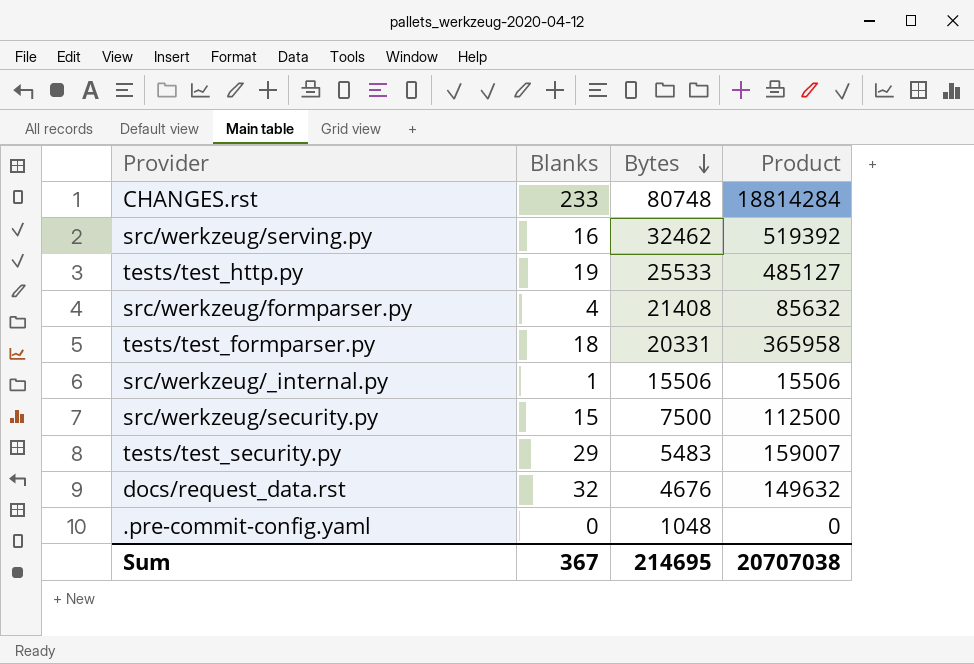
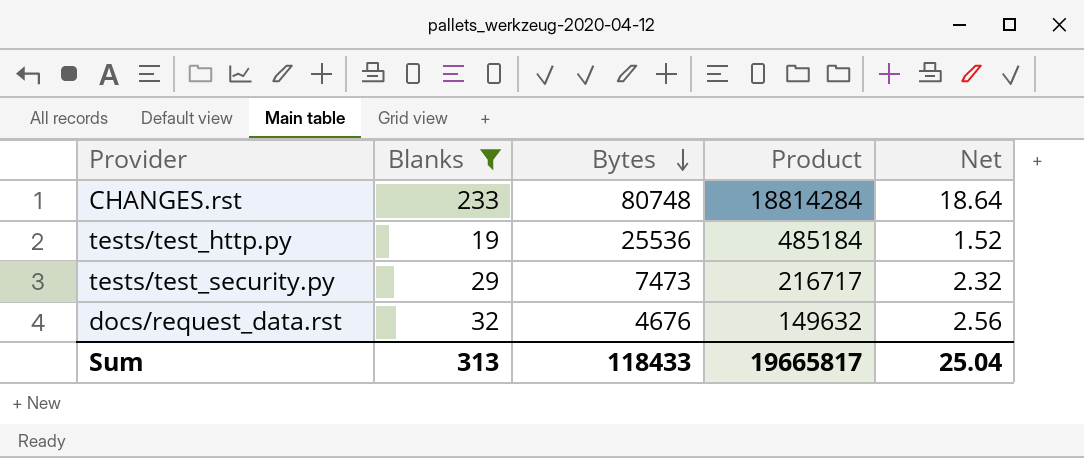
filter: none -> Blanks >= 19
column Net | formula: none -> [Blanks] * 0.08
tests/test_http.py | Bytes: 25533 -> 25536
tests/test_http.py | Product: 485127 -> 485184
tests/test_security.py | Bytes: 5483 -> 7473
tests/test_security.py | Product: 159007 -> 216717
Sum | Blanks: 367 -> 313
Sum | Bytes: 214695 -> 118433
Sum | Product: 20707038 -> 19665817

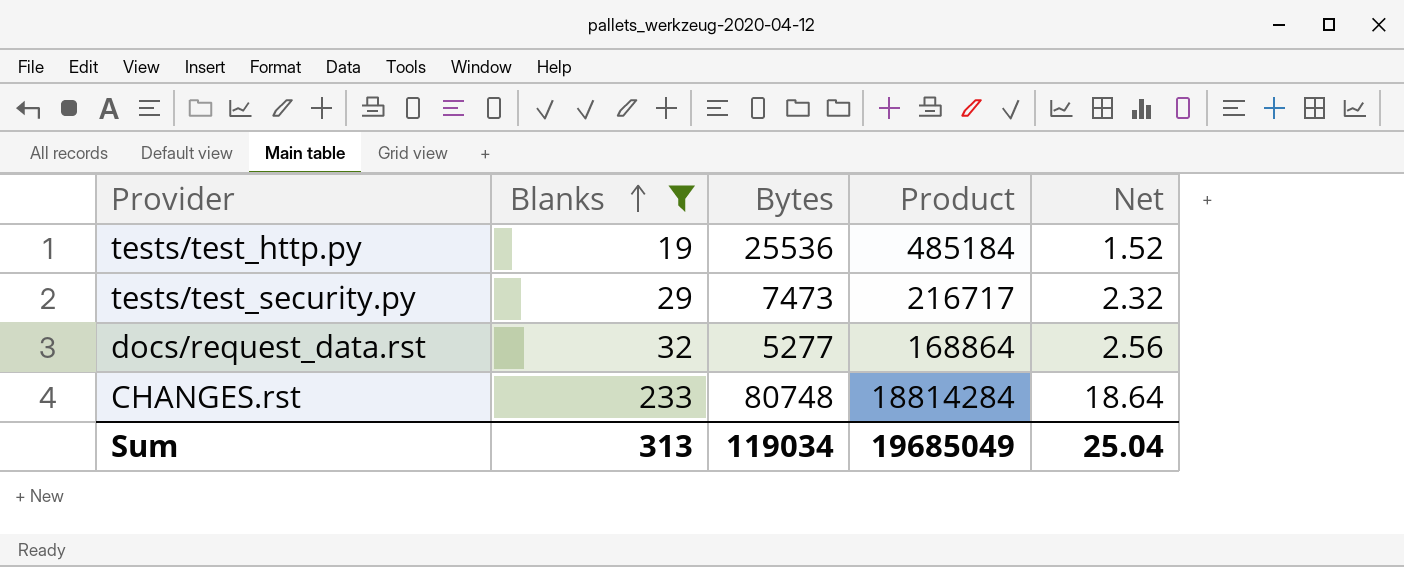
row order: Bytes descending -> Blanks ascending
docs/request_data.rst | Bytes: 4676 -> 5277
docs/request_data.rst | Product: 149632 -> 168864
Sum | Bytes: 118433 -> 119034
Sum | Product: 19665817 -> 19685049

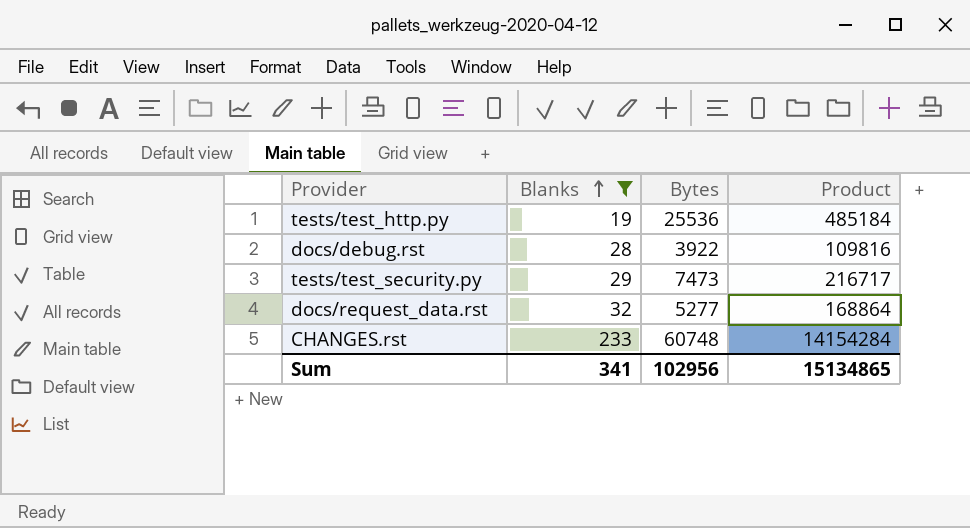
column Net | formula: [Blanks] * 0.08 -> none
row docs/debug.rst: none -> 28 | 3922 | 109816
CHANGES.rst | Bytes: 80748 -> 60748
CHANGES.rst | Product: 18814284 -> 14154284
Sum | Blanks: 313 -> 341
Sum | Bytes: 119034 -> 102956
Sum | Product: 19685049 -> 15134865

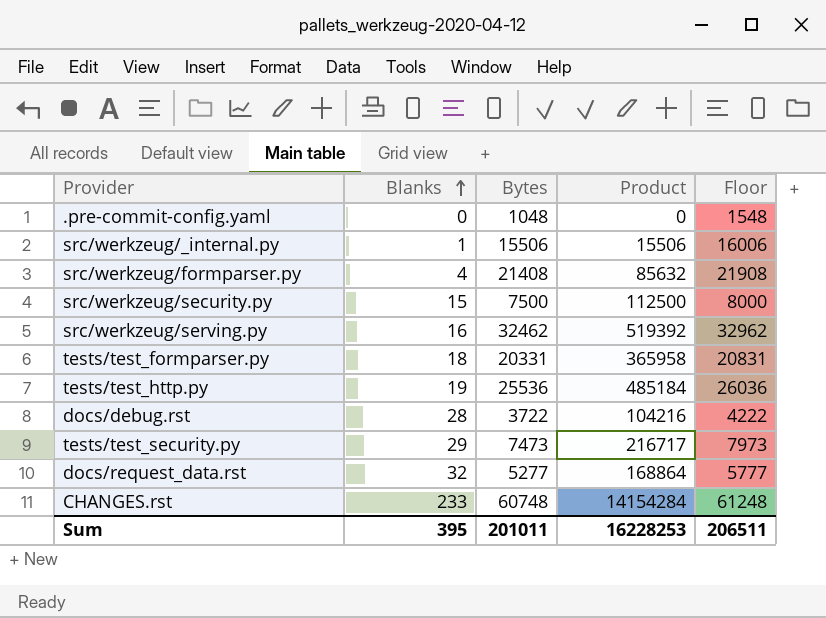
filter: Blanks >= 19 -> none
column Floor | formula: none -> [Bytes] + 500
docs/debug.rst | Bytes: 3922 -> 3722
docs/debug.rst | Product: 109816 -> 104216
Sum | Blanks: 341 -> 395
Sum | Bytes: 102956 -> 201011
Sum | Product: 15134865 -> 16228253

